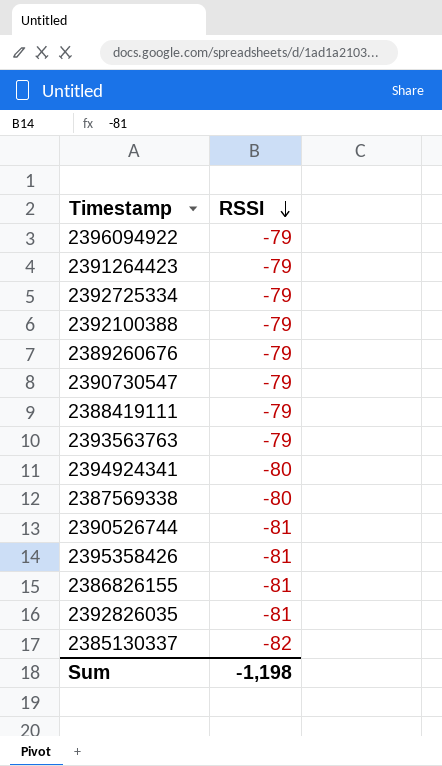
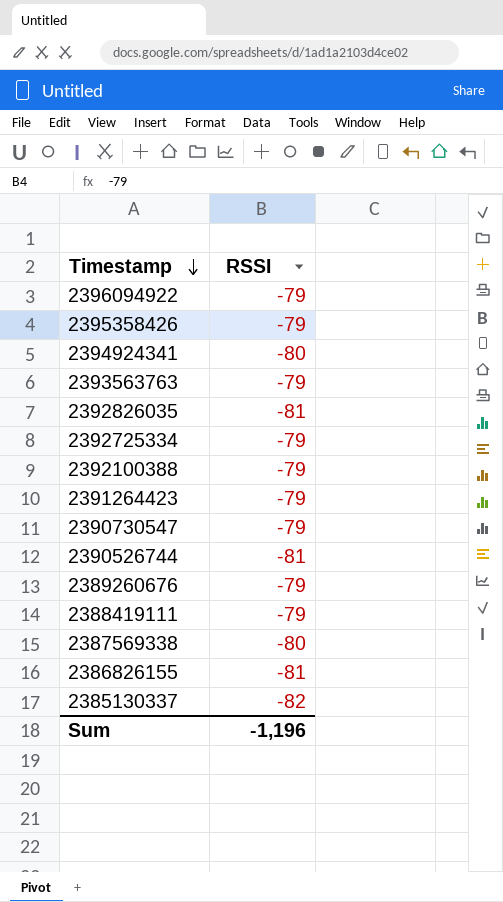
row order: RSSI descending -> Timestamp descending
2395358426 | RSSI: -81 -> -79
Sum | RSSI: -1,198 -> -1,196

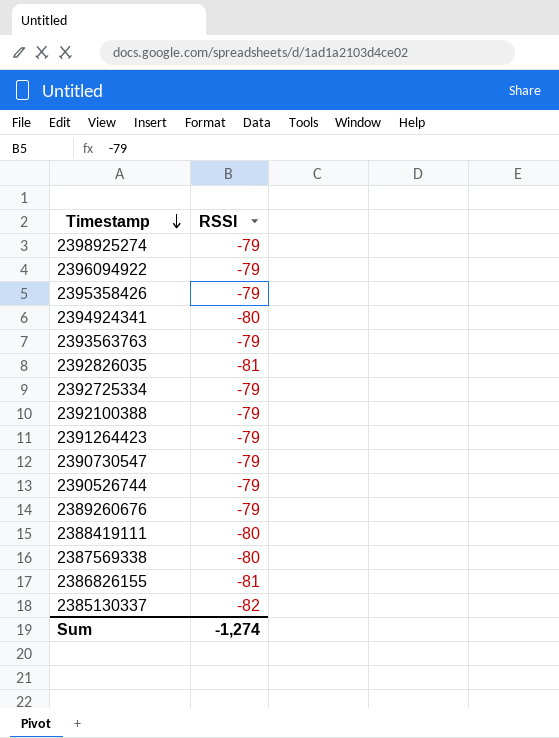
row 2398925274: none -> -79
2390526744 | RSSI: -81 -> -79
2388419111 | RSSI: -79 -> -80
Sum | RSSI: -1,196 -> -1,274

